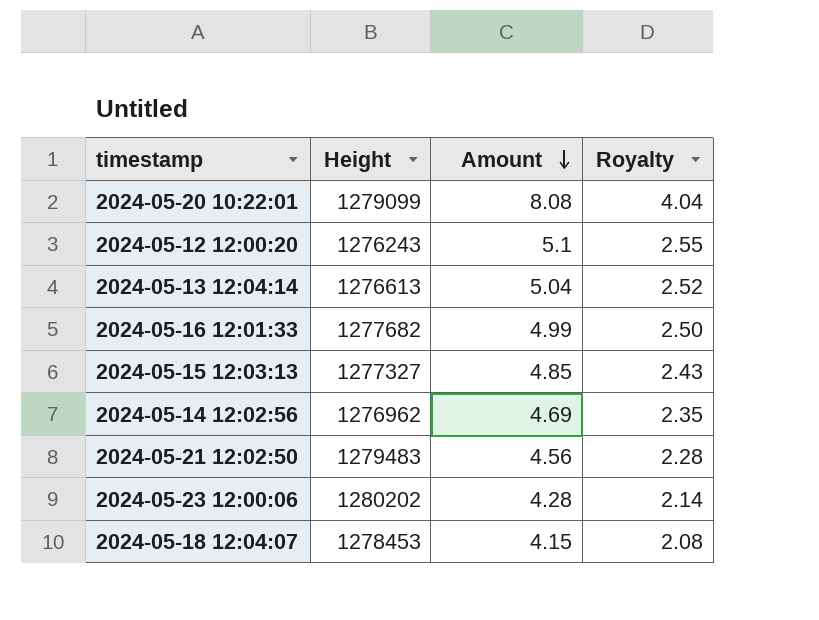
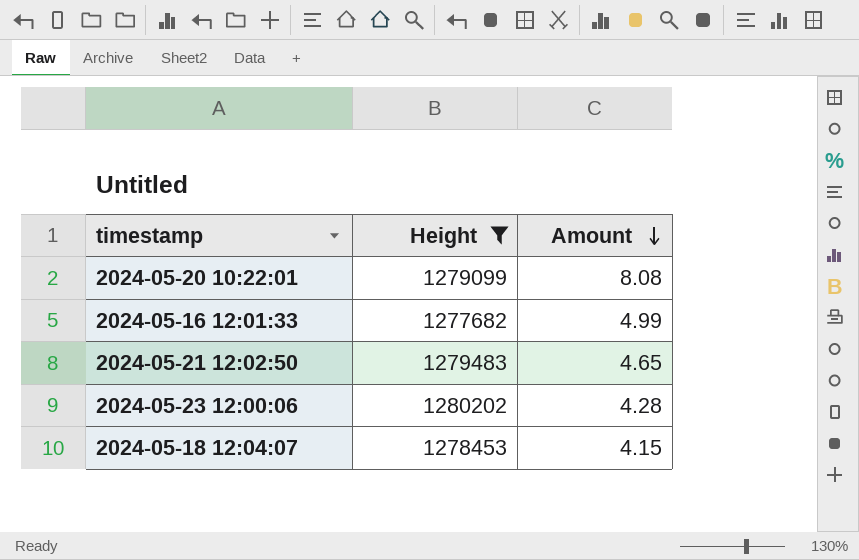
filter: none -> Height >= 1277682
column Royalty | formula: [Amount] * 0.5 -> none
2024-05-21 12:02:50 | Amount: 4.56 -> 4.65

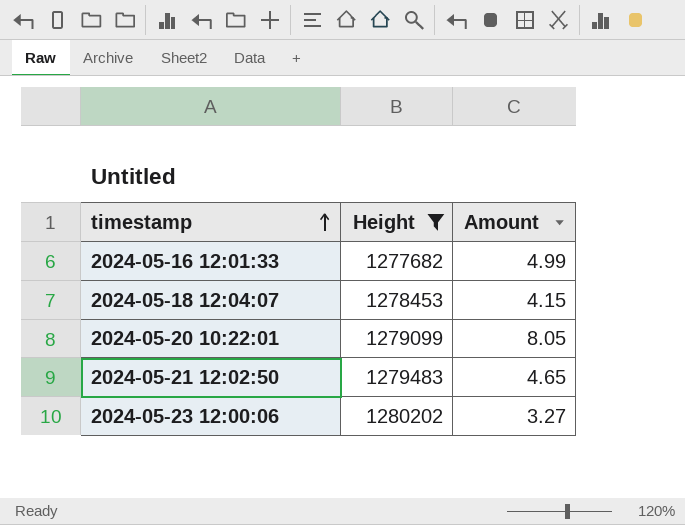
row order: Amount descending -> timestamp ascending
2024-05-20 10:22:01 | Amount: 8.08 -> 8.05
2024-05-23 12:00:06 | Amount: 4.28 -> 3.27

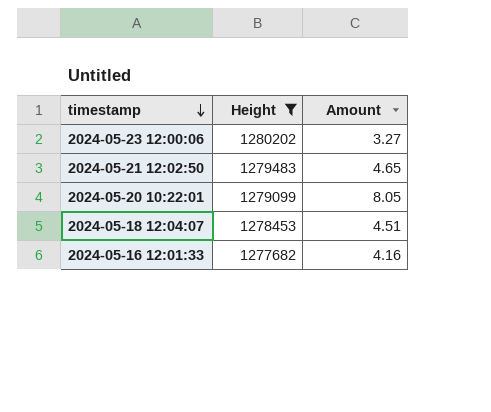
row order: timestamp ascending -> timestamp descending
2024-05-18 12:04:07 | Amount: 4.15 -> 4.51
2024-05-16 12:01:33 | Amount: 4.99 -> 4.16

